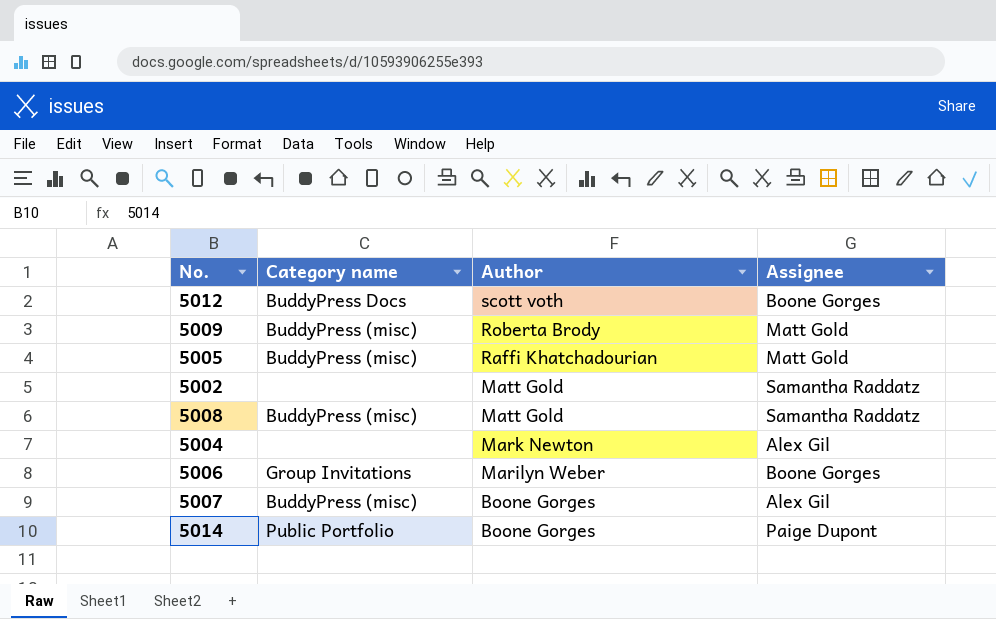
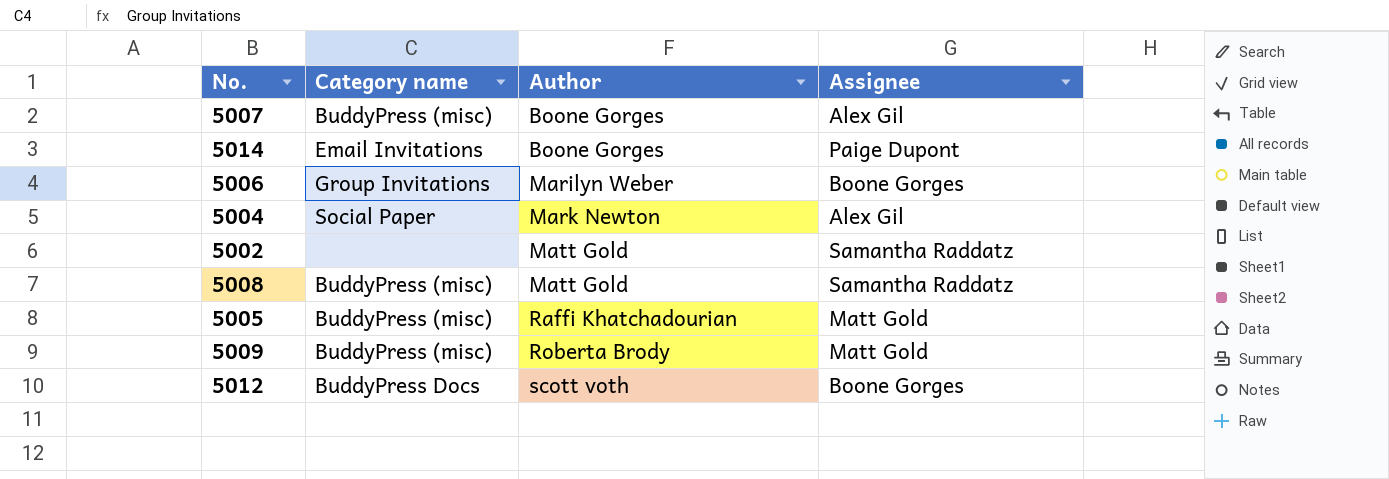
row order: Author descending -> Author ascending
5014 | Category name: Public Portfolio -> Email Invitations
5004 | Category name: none -> Social Paper

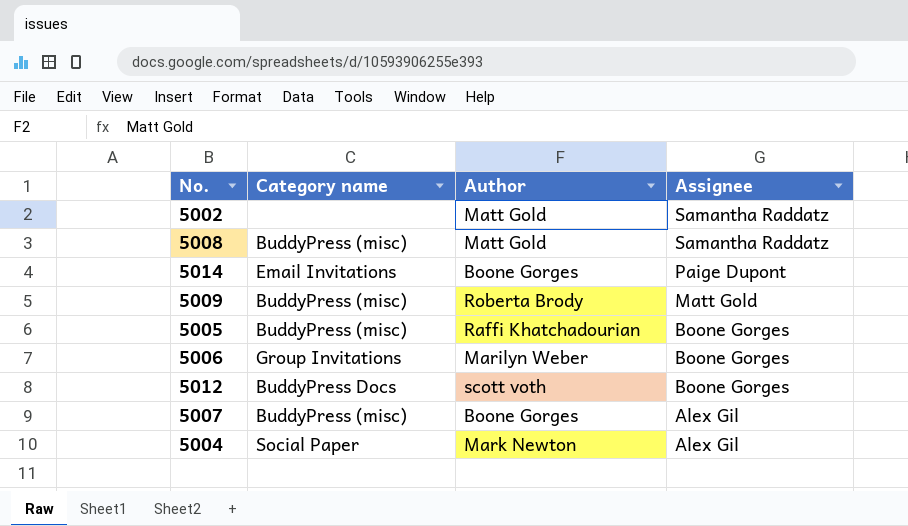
row order: Author ascending -> Assignee descending
5005 | Assignee: Matt Gold -> Boone Gorges

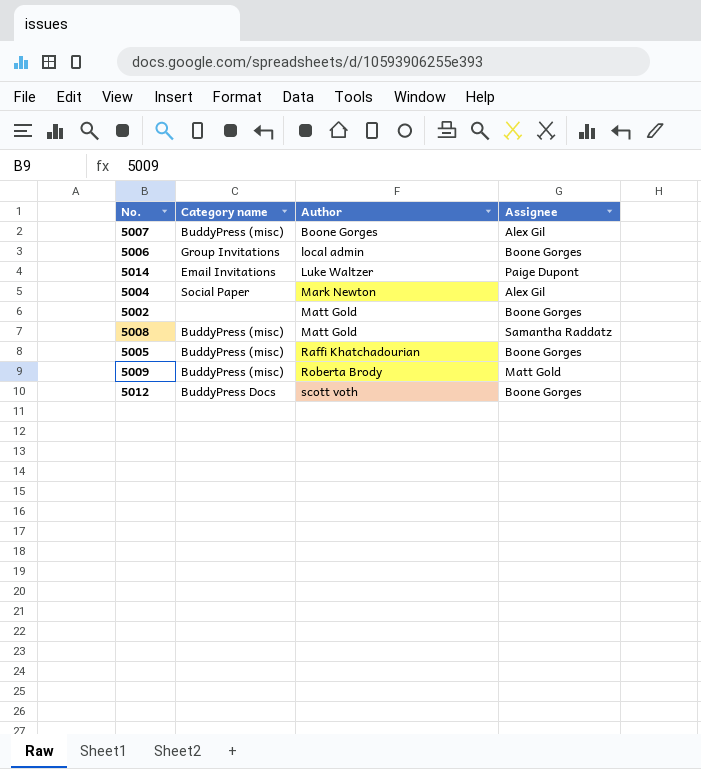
row order: Assignee descending -> Author ascending
5006 | Author: Marilyn Weber -> local admin
5014 | Author: Boone Gorges -> Luke Waltzer
5002 | Assignee: Samantha Raddatz -> Boone Gorges

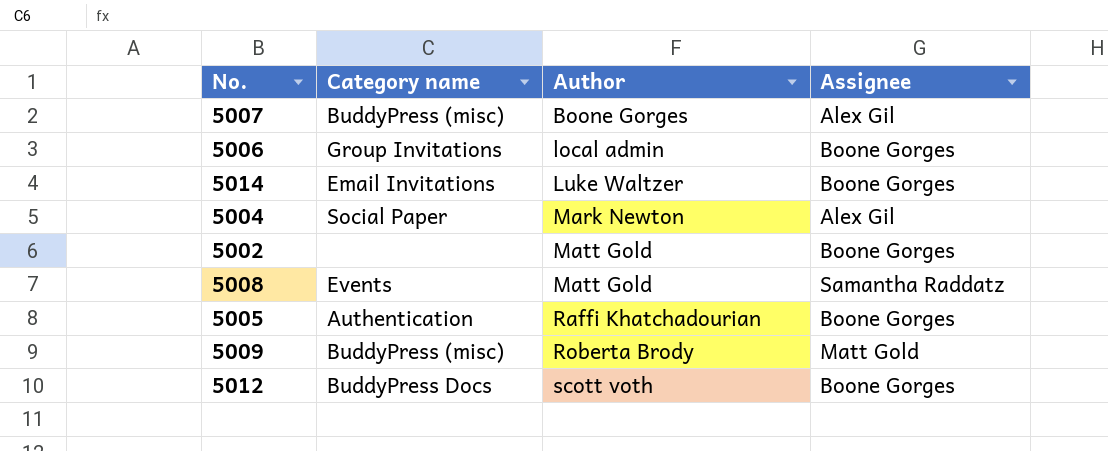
5014 | Assignee: Paige Dupont -> Boone Gorges
5008 | Category name: BuddyPress (misc) -> Events
5005 | Category name: BuddyPress (misc) -> Authentication

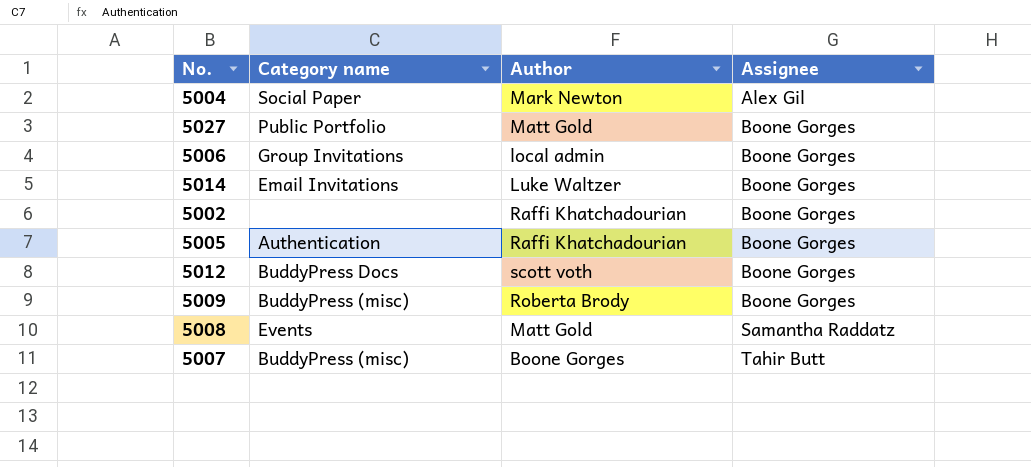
row order: Author ascending -> Assignee ascending
row 5027: none -> Public Portfolio | Matt Gold | Boone Gorges
5002 | Author: Matt Gold -> Raffi Khatchadourian
5009 | Assignee: Matt Gold -> Boone Gorges
5007 | Assignee: Alex Gil -> Tahir Butt

